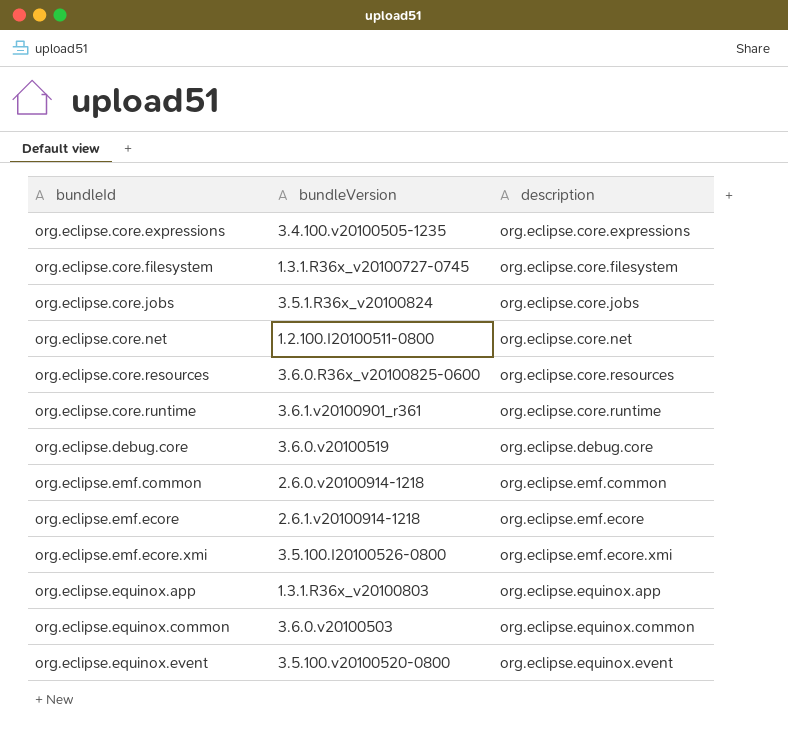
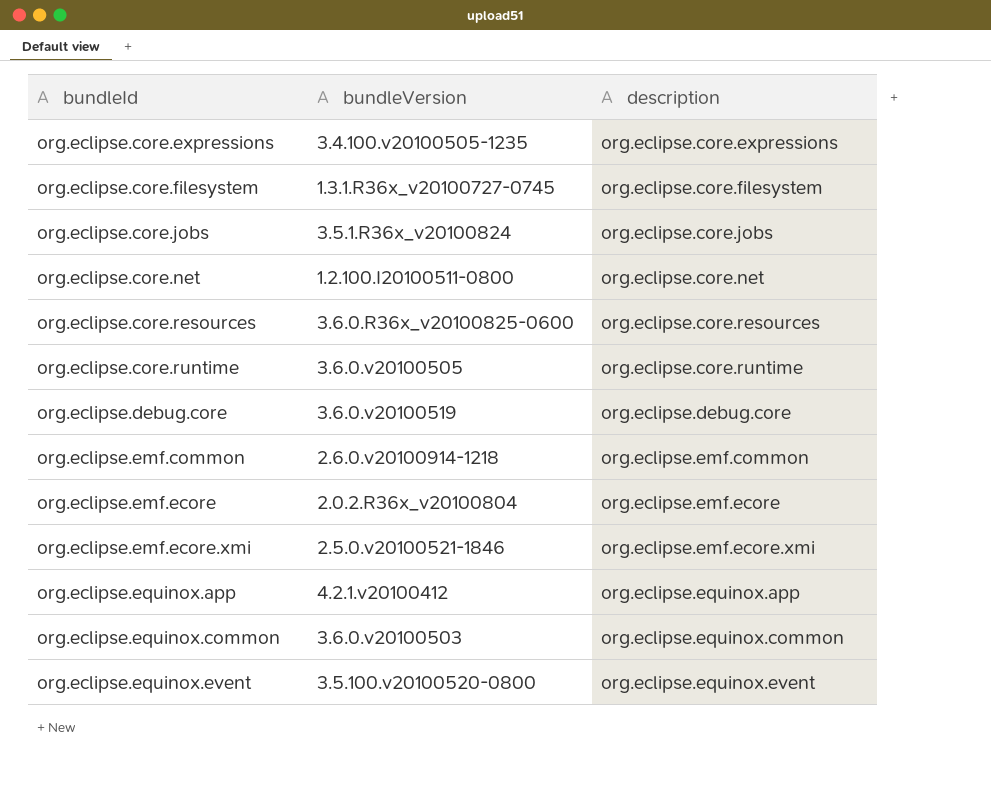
org.eclipse.core.runtime | bundleVersion: 3.6.1.v20100901_r361 -> 3.6.0.v20100505
org.eclipse.emf.ecore | bundleVersion: 2.6.1.v20100914-1218 -> 2.0.2.R36x_v20100804
org.eclipse.emf.ecore.xmi | bundleVersion: 3.5.100.I20100526-0800 -> 2.5.0.v20100521-1846
org.eclipse.equinox.app | bundleVersion: 1.3.1.R36x_v20100803 -> 4.2.1.v20100412

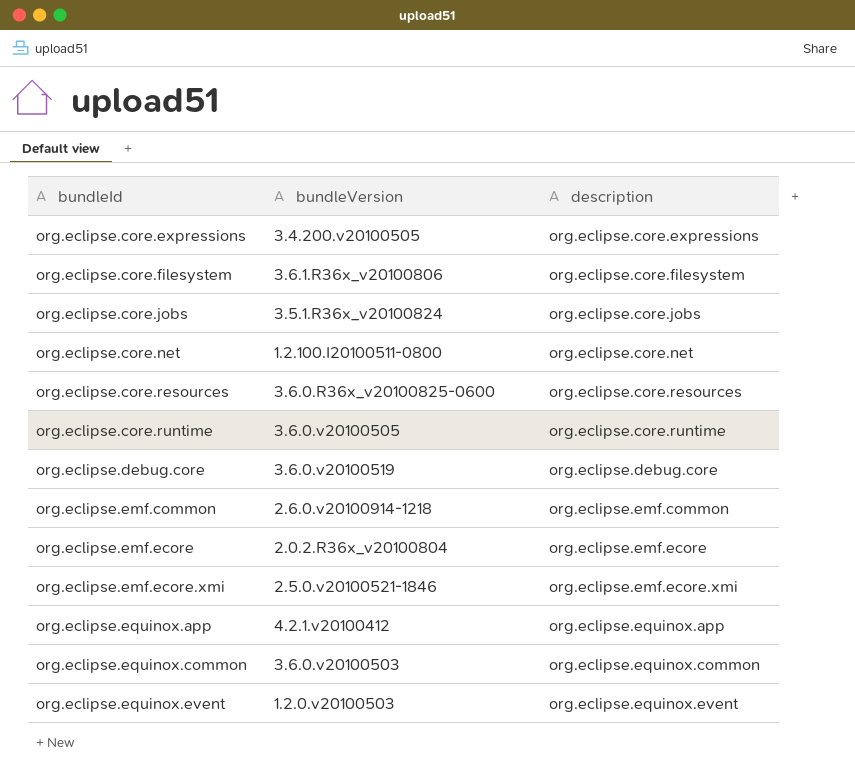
org.eclipse.core.expressions | bundleVersion: 3.4.100.v20100505-1235 -> 3.4.200.v20100505
org.eclipse.core.filesystem | bundleVersion: 1.3.1.R36x_v20100727-0745 -> 3.6.1.R36x_v20100806
org.eclipse.equinox.event | bundleVersion: 3.5.100.v20100520-0800 -> 1.2.0.v20100503

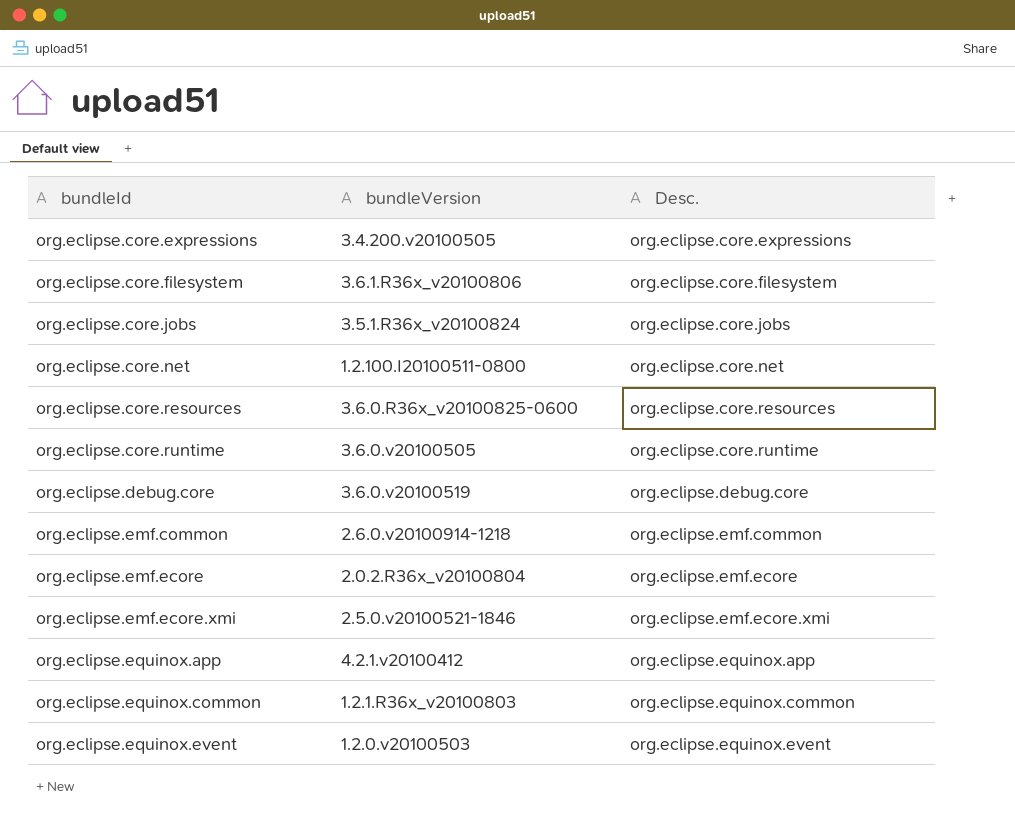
column name: description -> Desc.
org.eclipse.equinox.common | bundleVersion: 3.6.0.v20100503 -> 1.2.1.R36x_v20100803

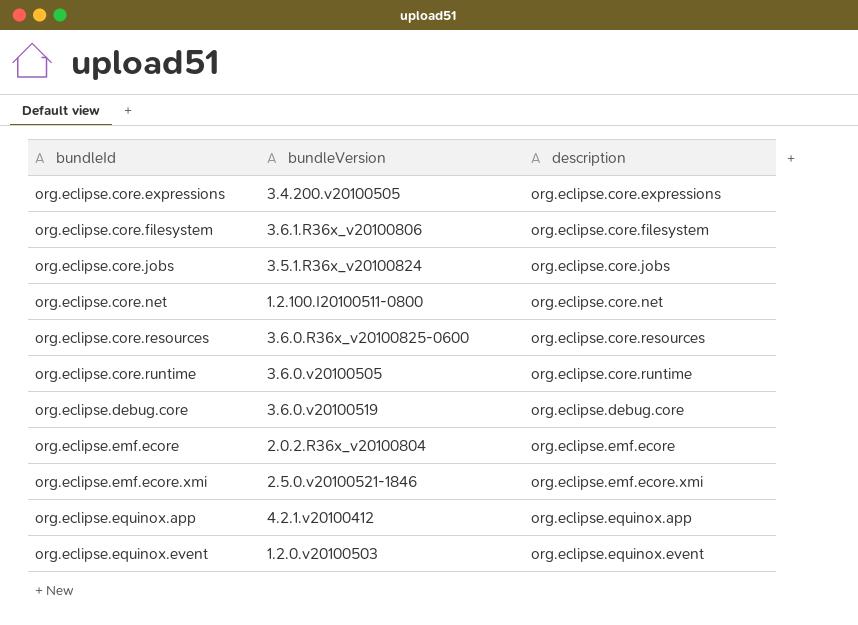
column name: Desc. -> description
row org.eclipse.emf.common: 2.6.0.v20100914-1218 | org.eclipse.emf.common -> none
row org.eclipse.equinox.common: 1.2.1.R36x_v20100803 | org.eclipse.equinox.common -> none

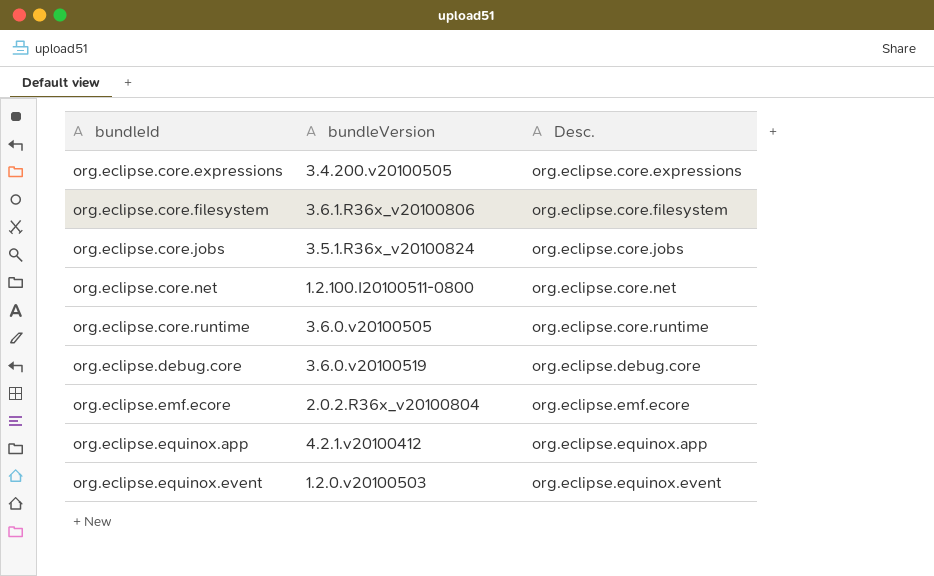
column name: description -> Desc.
row org.eclipse.core.resources: 3.6.0.R36x_v20100825-0600 | org.eclipse.core.resources -> none
row org.eclipse.emf.ecore.xmi: 2.5.0.v20100521-1846 | org.eclipse.emf.ecore.xmi -> none

